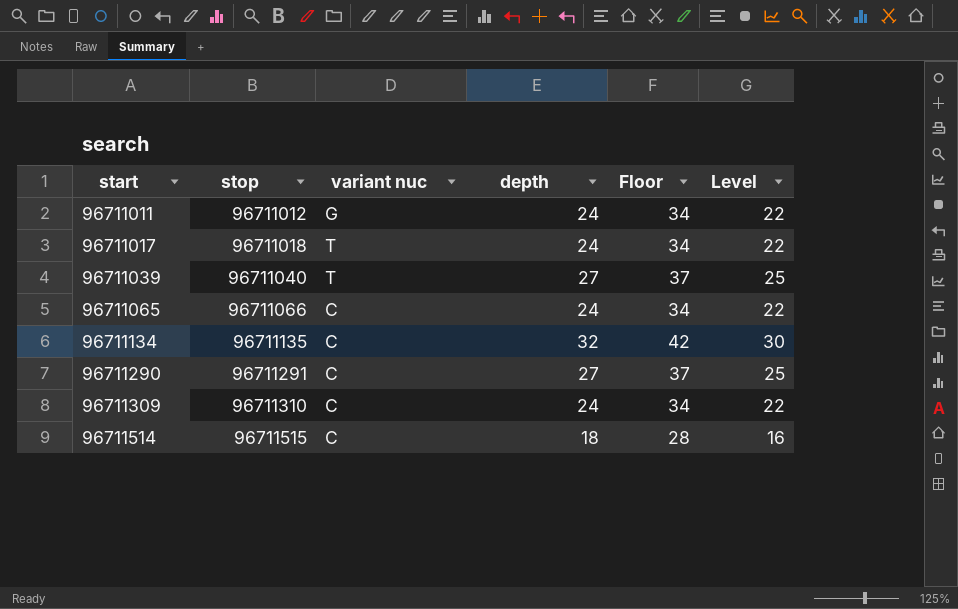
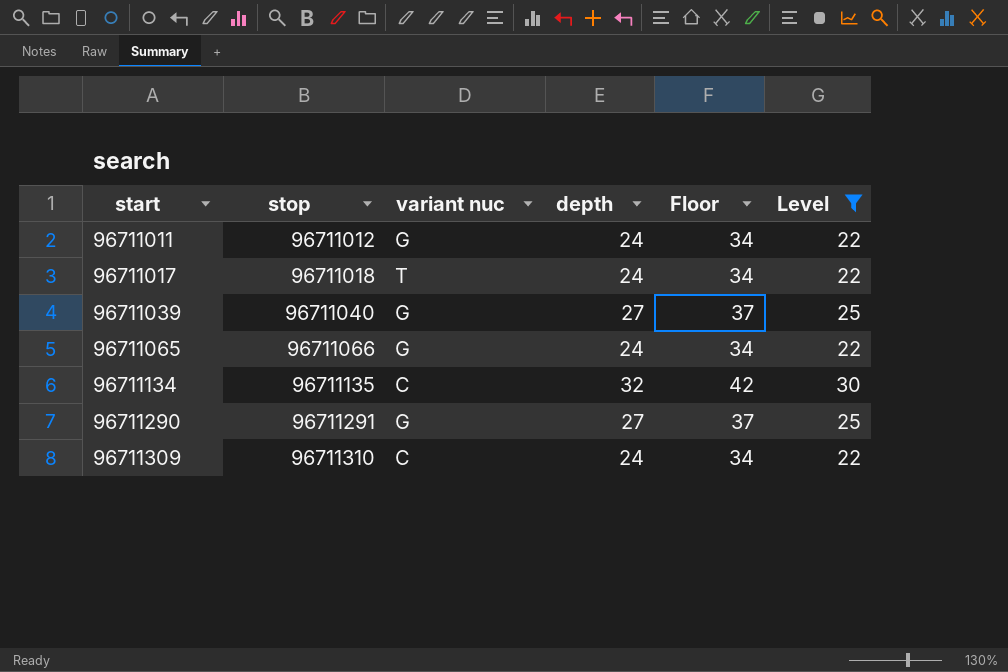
filter: none -> Level != 16
96711039 | variant nuc: T -> G
96711065 | variant nuc: C -> G
96711290 | variant nuc: C -> G

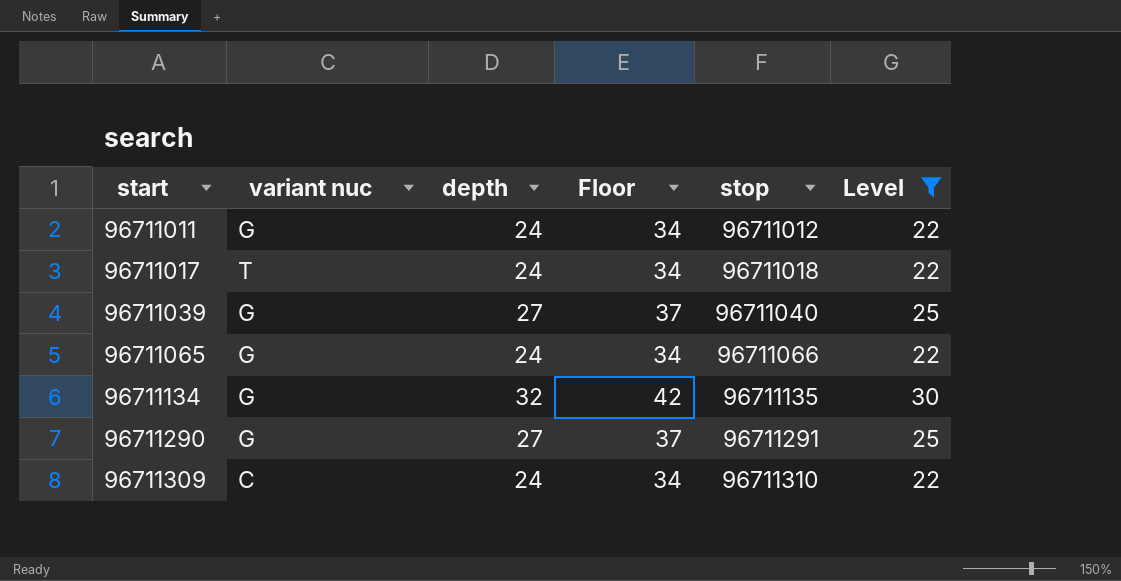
column stop | position: 2 -> 5
96711134 | variant nuc: C -> G

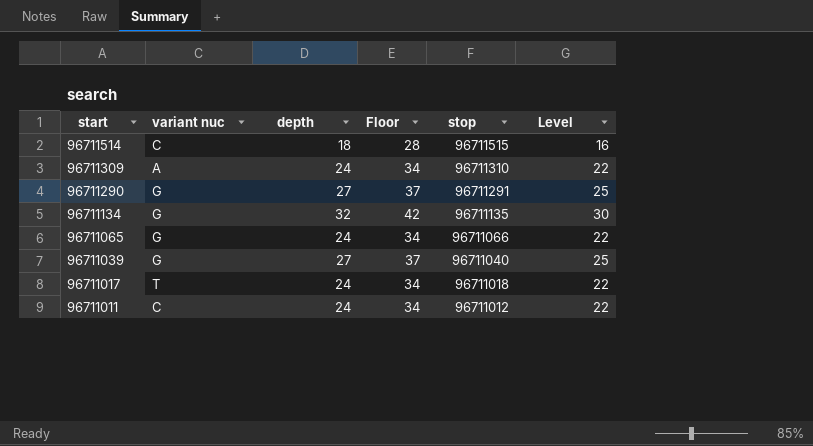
filter: Level != 16 -> none
row order: start ascending -> start descending
96711309 | variant nuc: C -> A
96711011 | variant nuc: G -> C

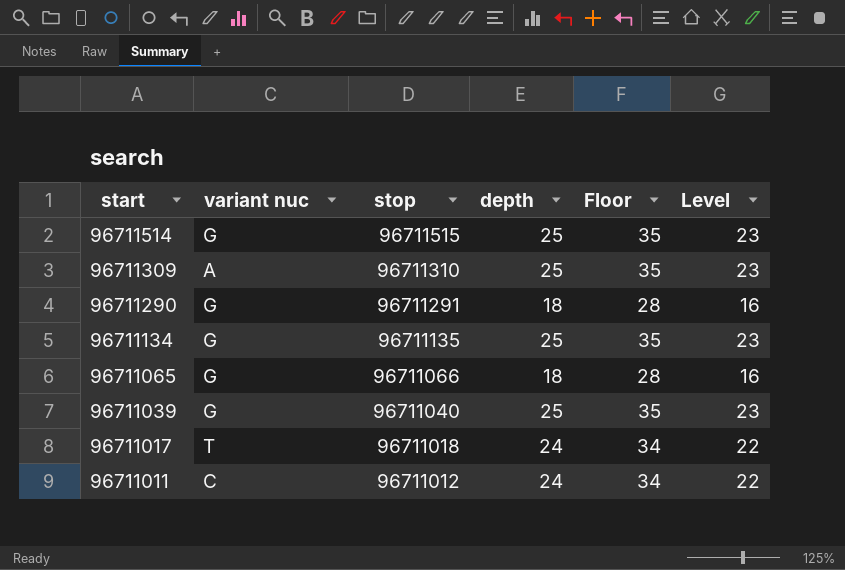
column stop | position: 5 -> 3
96711514 | variant nuc: C -> G
96711514 | depth: 18 -> 25
96711514 | Floor: 28 -> 35
96711514 | Level: 16 -> 23
96711309 | depth: 24 -> 25
96711309 | Floor: 34 -> 35
96711309 | Level: 22 -> 23
96711290 | depth: 27 -> 18
96711290 | Floor: 37 -> 28
96711290 | Level: 25 -> 16
96711134 | depth: 32 -> 25
96711134 | Floor: 42 -> 35
96711134 | Level: 30 -> 23
96711065 | depth: 24 -> 18
96711065 | Floor: 34 -> 28
96711065 | Level: 22 -> 16
96711039 | depth: 27 -> 25
96711039 | Floor: 37 -> 35
96711039 | Level: 25 -> 23

